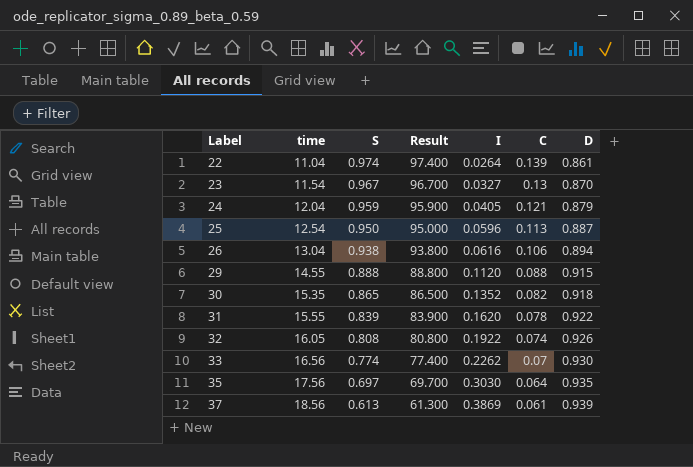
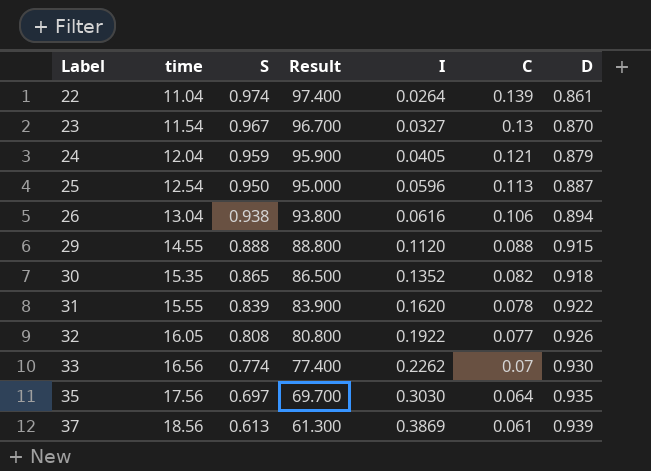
32 | C: 0.074 -> 0.077

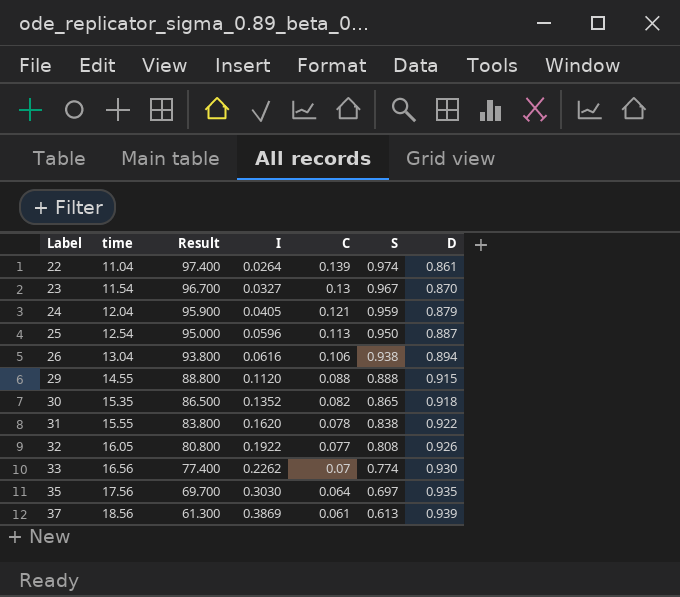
column S | position: 3 -> 6
31 | Result: 83.900 -> 83.800
31 | S: 0.839 -> 0.838

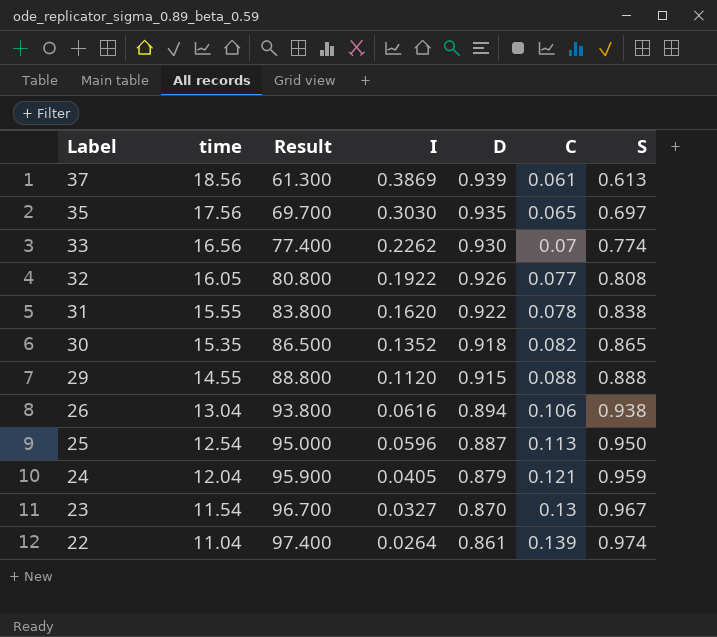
row order: Label ascending -> Label descending
column D | position: 7 -> 5
35 | C: 0.064 -> 0.065

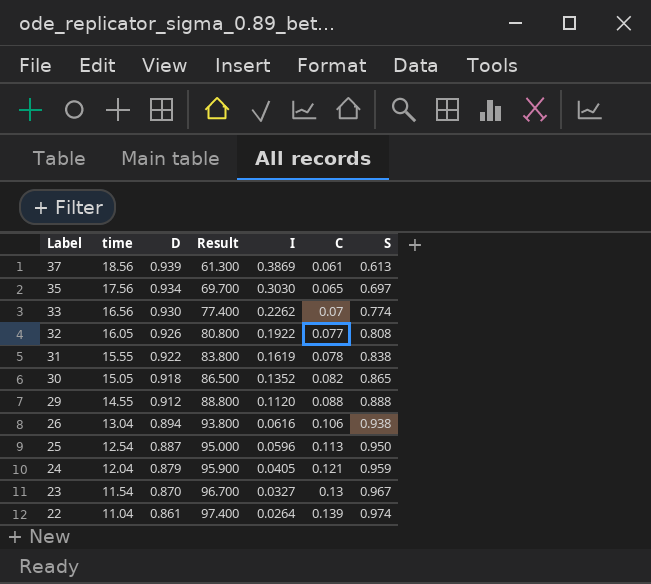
column D | position: 5 -> 3
35 | D: 0.935 -> 0.934
31 | I: 0.1620 -> 0.1619
30 | time: 15.35 -> 15.05
29 | D: 0.915 -> 0.912

